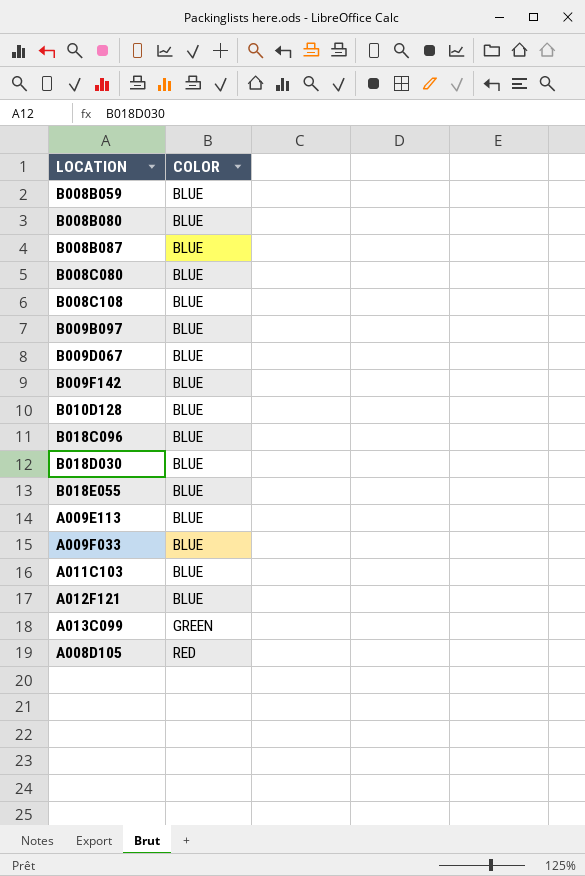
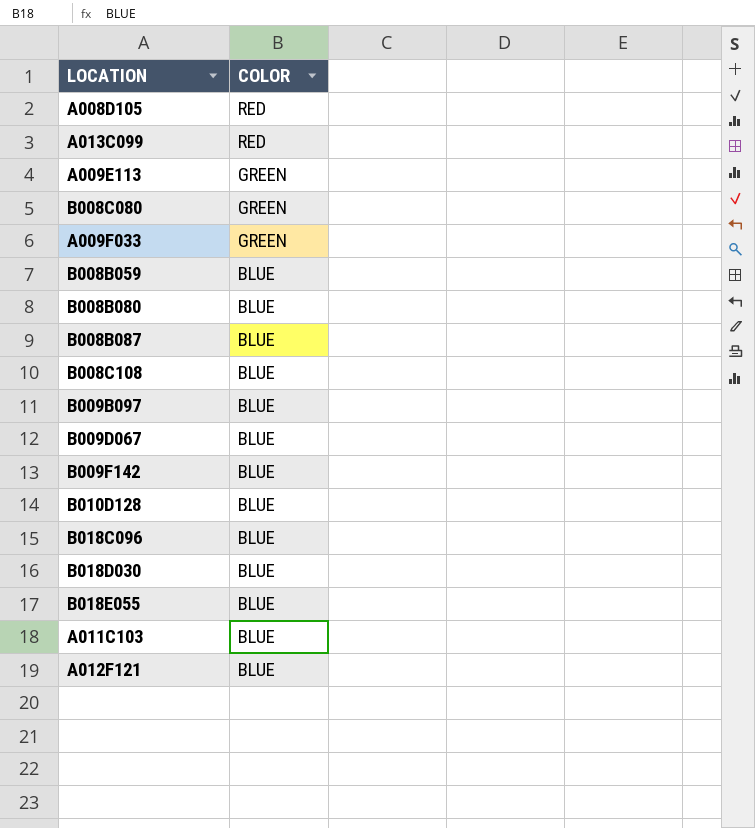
row order: COLOR ascending -> COLOR descending
A013C099 | COLOR: GREEN -> RED
A009E113 | COLOR: BLUE -> GREEN
B008C080 | COLOR: BLUE -> GREEN
A009F033 | COLOR: BLUE -> GREEN

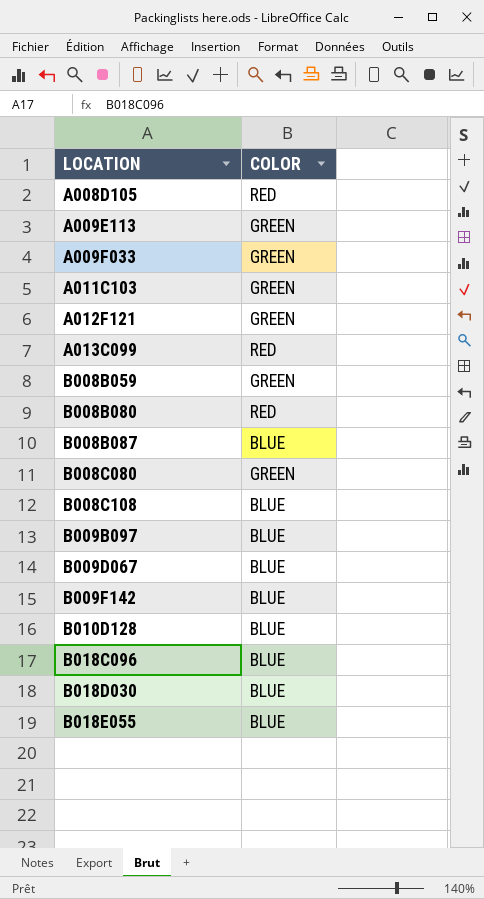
row order: COLOR descending -> LOCATION ascending
A011C103 | COLOR: BLUE -> GREEN
A012F121 | COLOR: BLUE -> GREEN
B008B059 | COLOR: BLUE -> GREEN
B008B080 | COLOR: BLUE -> RED

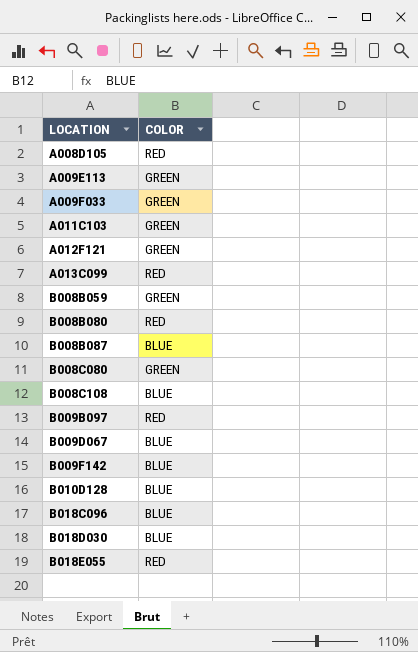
B009B097 | COLOR: BLUE -> RED
B018E055 | COLOR: BLUE -> RED

